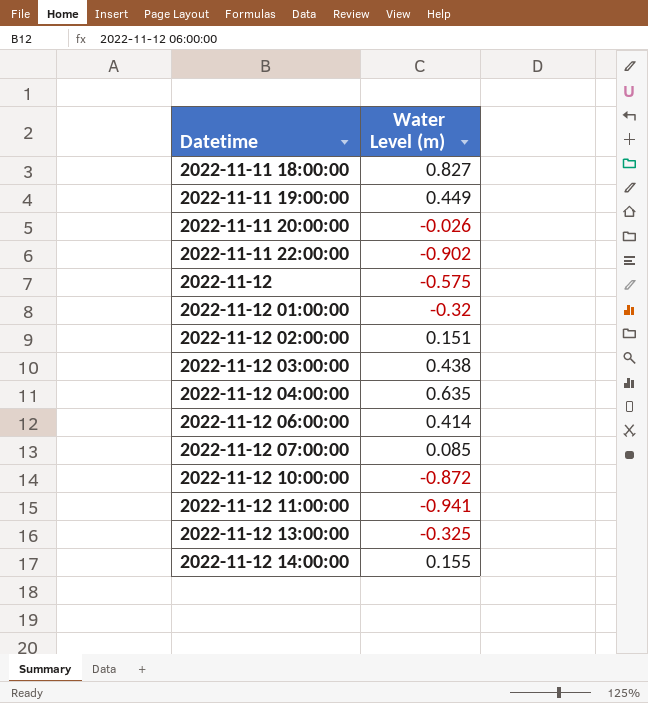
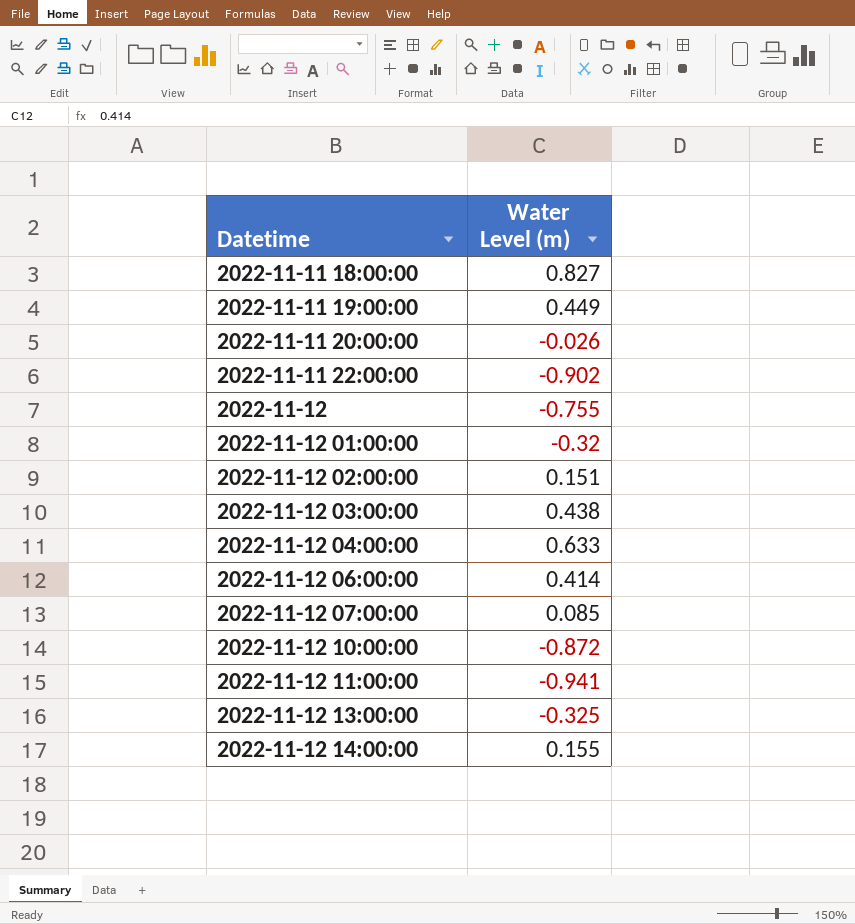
2022-11-12 | Water Level (m): -0.575 -> -0.755
2022-11-12 04:00:00 | Water Level (m): 0.635 -> 0.633

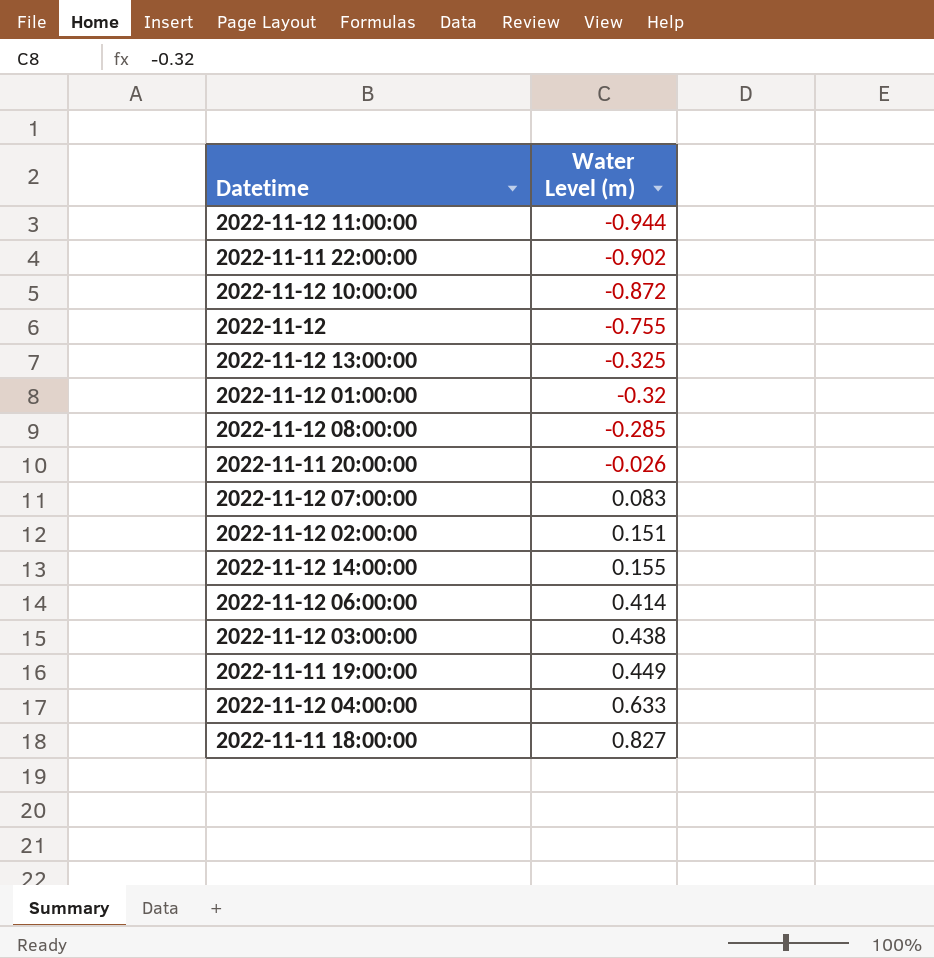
row order: Datetime ascending -> Water Level (m) ascending
2022-11-12 11:00:00 | Water Level (m): -0.941 -> -0.944
row 2022-11-12 08:00:00: none -> -0.285
2022-11-12 07:00:00 | Water Level (m): 0.085 -> 0.083

